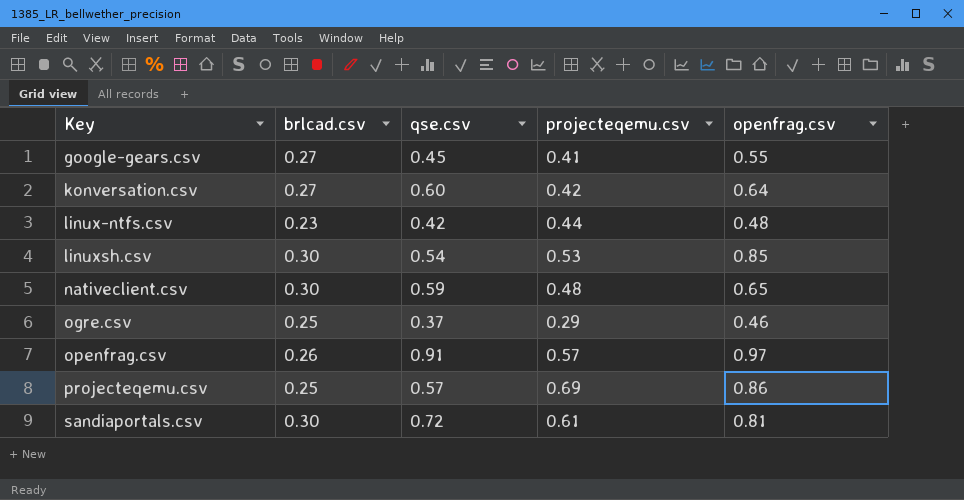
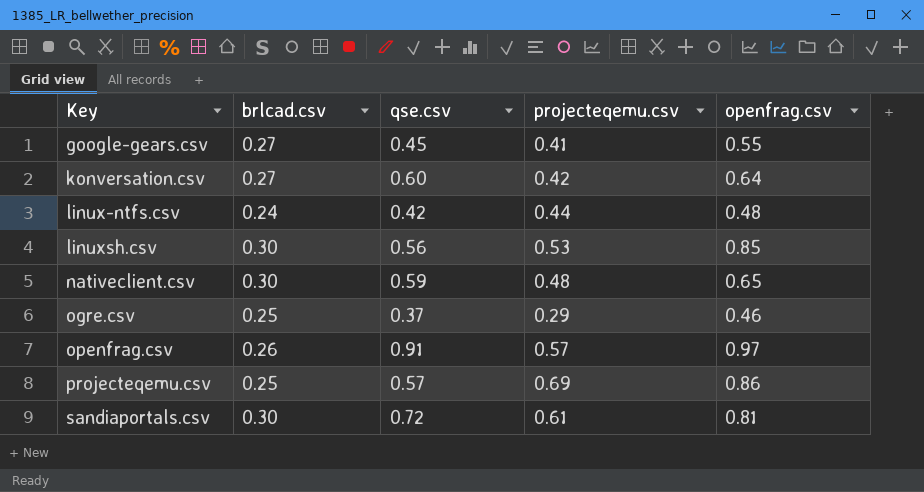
linux-ntfs.csv | brlcad.csv: 0.23 -> 0.24
linuxsh.csv | qse.csv: 0.54 -> 0.56

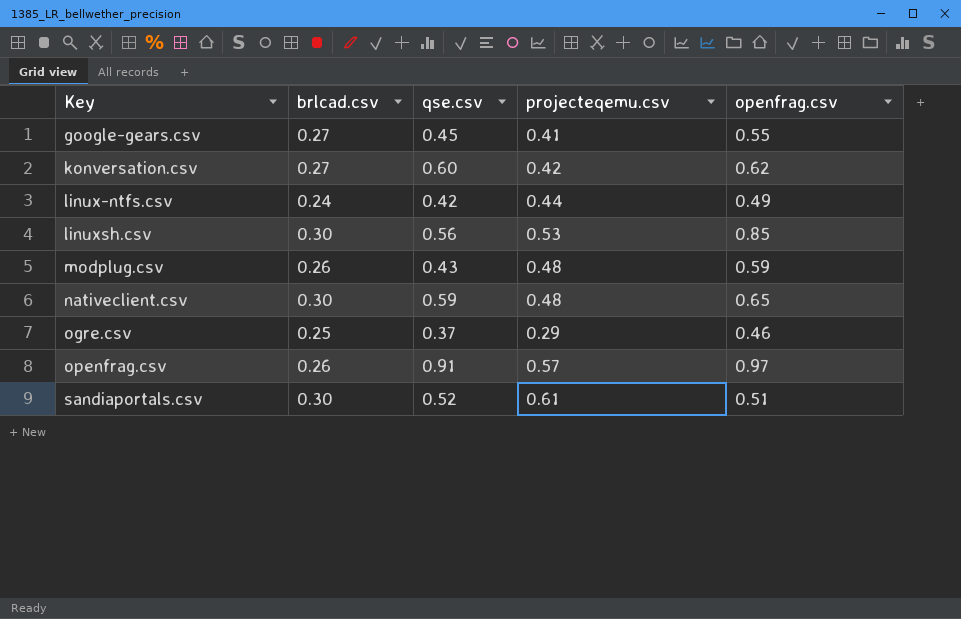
row projecteqemu.csv: 0.25 | 0.57 | 0.69 | 0.86 -> none
konversation.csv | openfrag.csv: 0.64 -> 0.62
linux-ntfs.csv | openfrag.csv: 0.48 -> 0.49
row modplug.csv: none -> 0.26 | 0.43 | 0.48 | 0.59
sandiaportals.csv | qse.csv: 0.72 -> 0.52
sandiaportals.csv | openfrag.csv: 0.81 -> 0.51

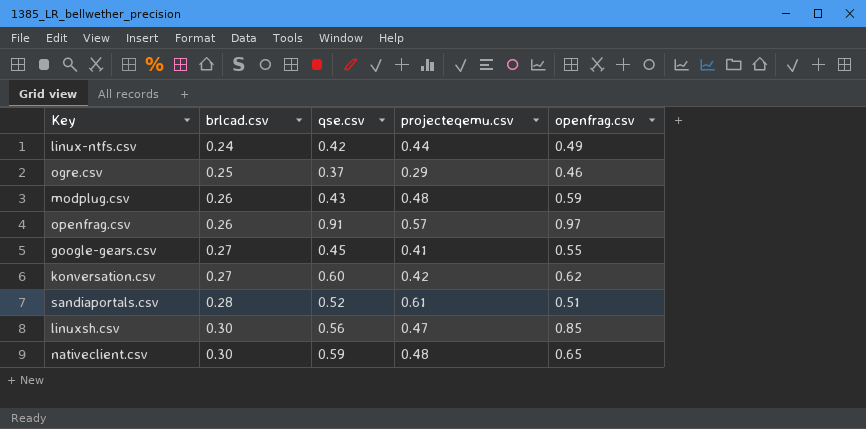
row order: Key ascending -> brlcad.csv ascending
sandiaportals.csv | brlcad.csv: 0.30 -> 0.28
linuxsh.csv | projecteqemu.csv: 0.53 -> 0.47

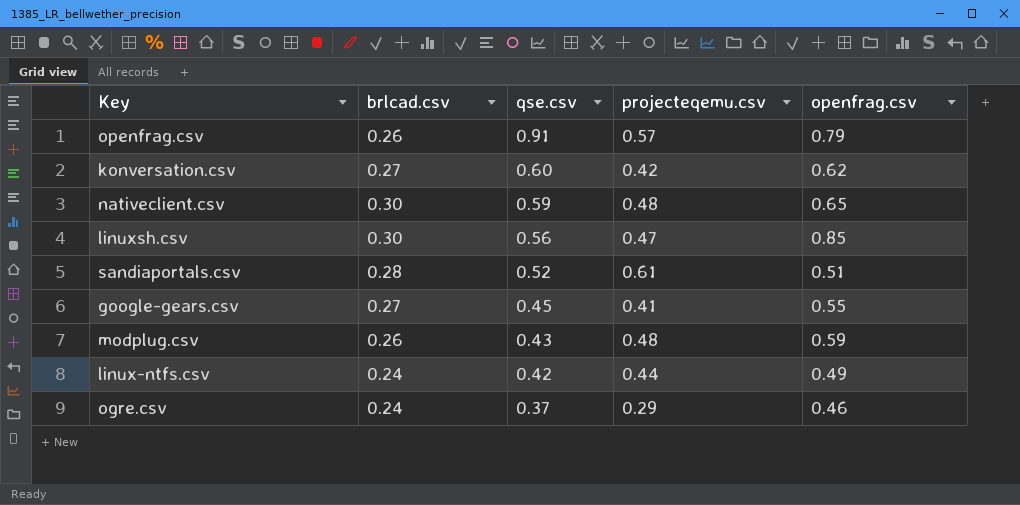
row order: brlcad.csv ascending -> qse.csv descending
openfrag.csv | openfrag.csv: 0.97 -> 0.79
ogre.csv | brlcad.csv: 0.25 -> 0.24

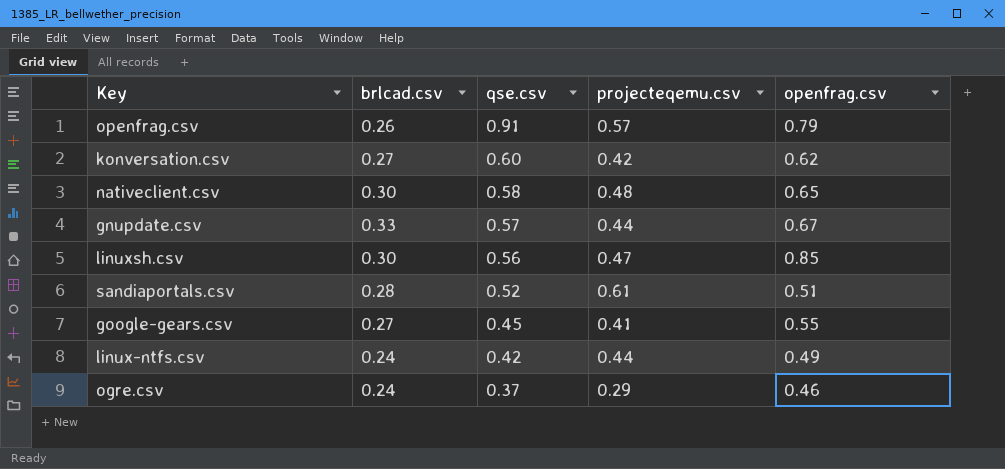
row modplug.csv: 0.26 | 0.43 | 0.48 | 0.59 -> none
nativeclient.csv | qse.csv: 0.59 -> 0.58
row gnupdate.csv: none -> 0.33 | 0.57 | 0.44 | 0.67

